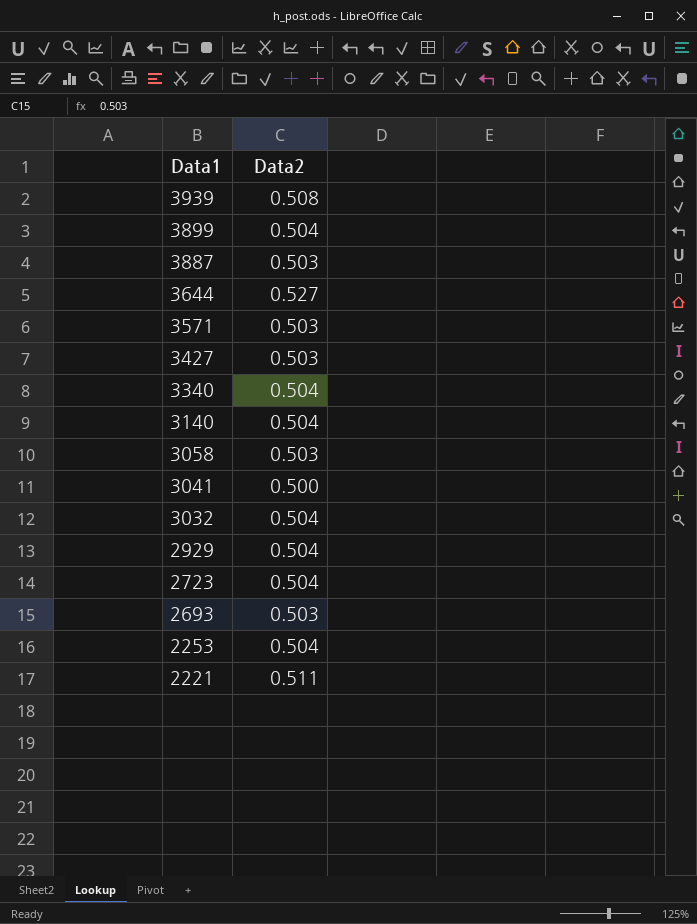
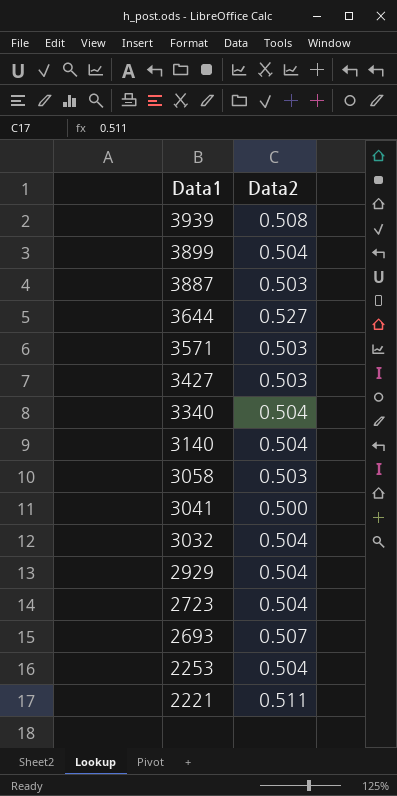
2693 | Data2: 0.503 -> 0.507

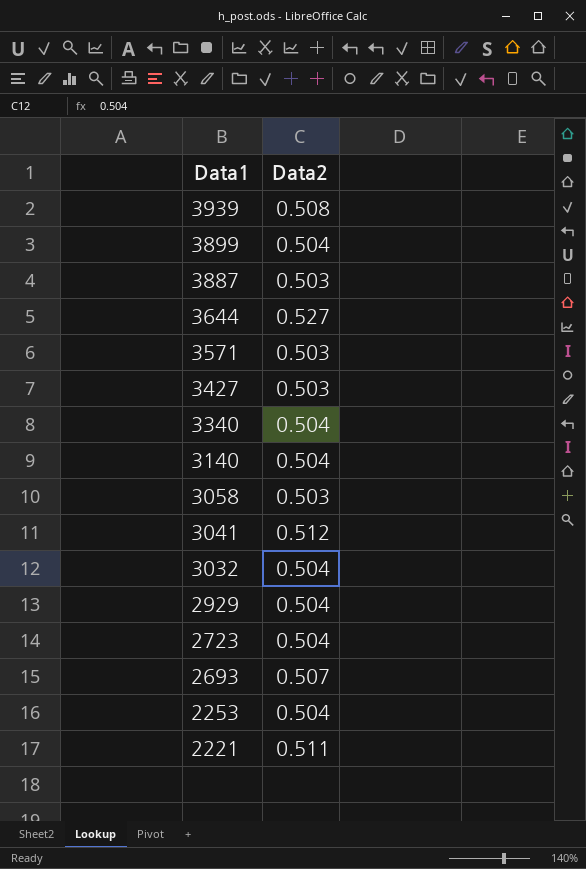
3041 | Data2: 0.500 -> 0.512

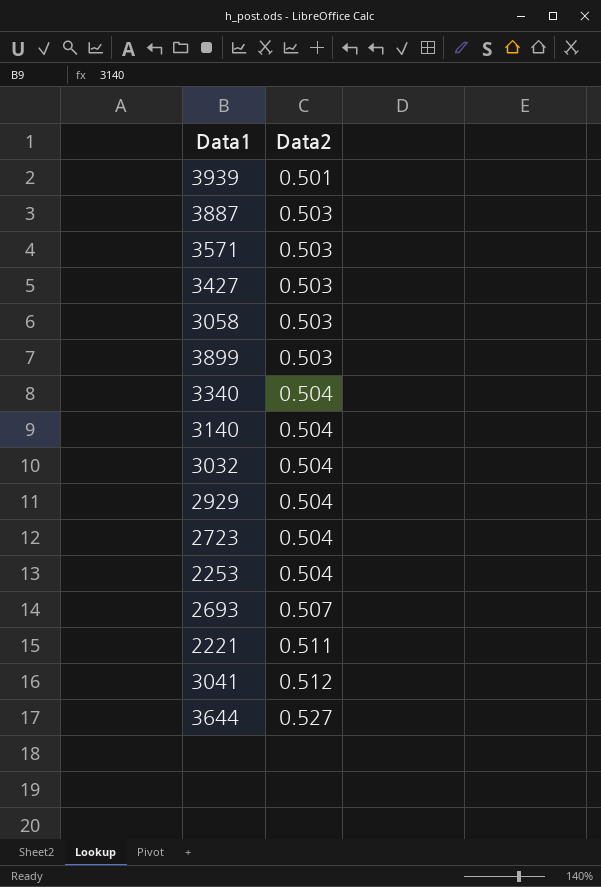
row order: Data1 descending -> Data2 ascending
3939 | Data2: 0.508 -> 0.501
3899 | Data2: 0.504 -> 0.503

